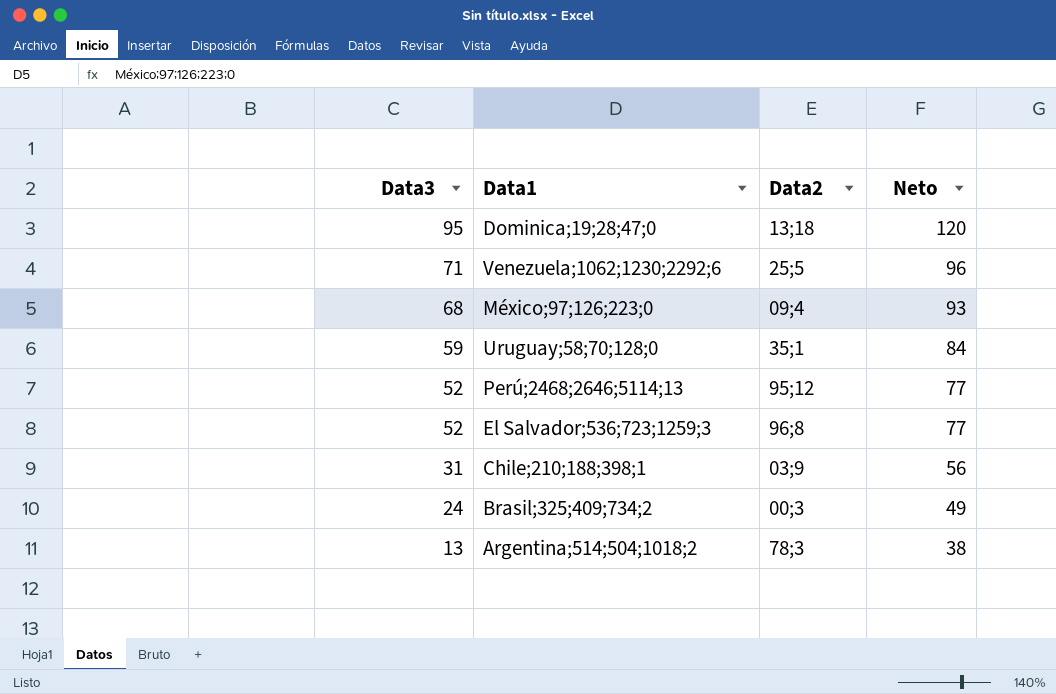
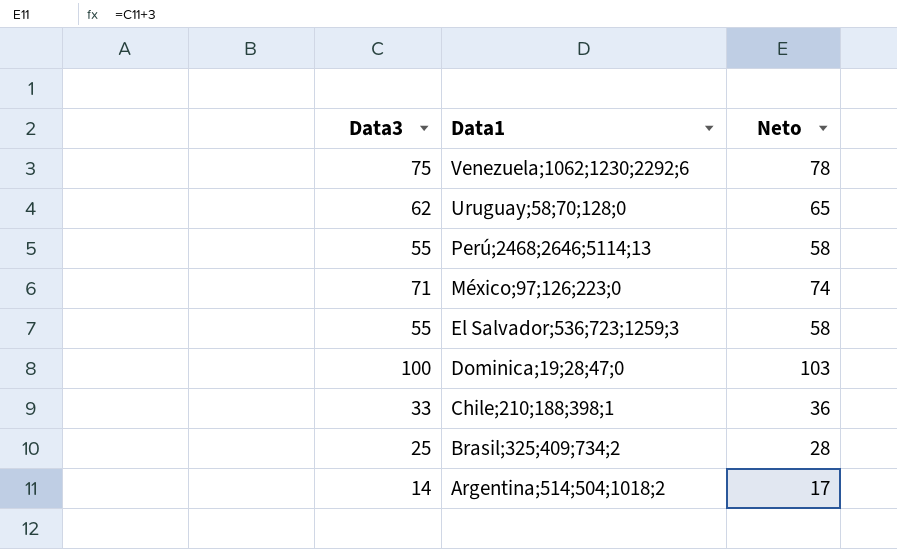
row order: Data3 descending -> Data1 descending
column Data2 | position: 3 -> none
column Neto | formula: [Data3] + 25 -> [Data3] + 3
Venezuela;1062;1230;2292;6 | Data3: 71 -> 75
Uruguay;58;70;128;0 | Data3: 59 -> 62
Perú;2468;2646;5114;13 | Data3: 52 -> 55
México;97;126;223;0 | Data3: 68 -> 71
El Salvador;536;723;1259;3 | Data3: 52 -> 55
Dominica;19;28;47;0 | Data3: 95 -> 100
Chile;210;188;398;1 | Data3: 31 -> 33
Brasil;325;409;734;2 | Data3: 24 -> 25
Argentina;514;504;1018;2 | Data3: 13 -> 14

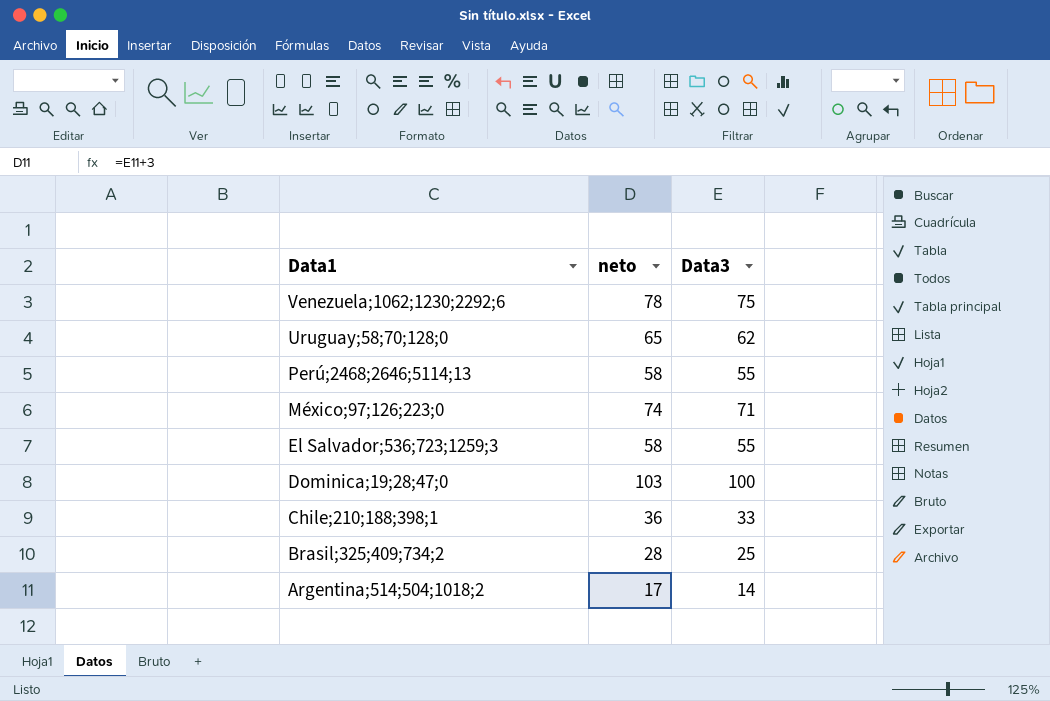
column name: Neto -> neto
column Data3 | position: 1 -> 3

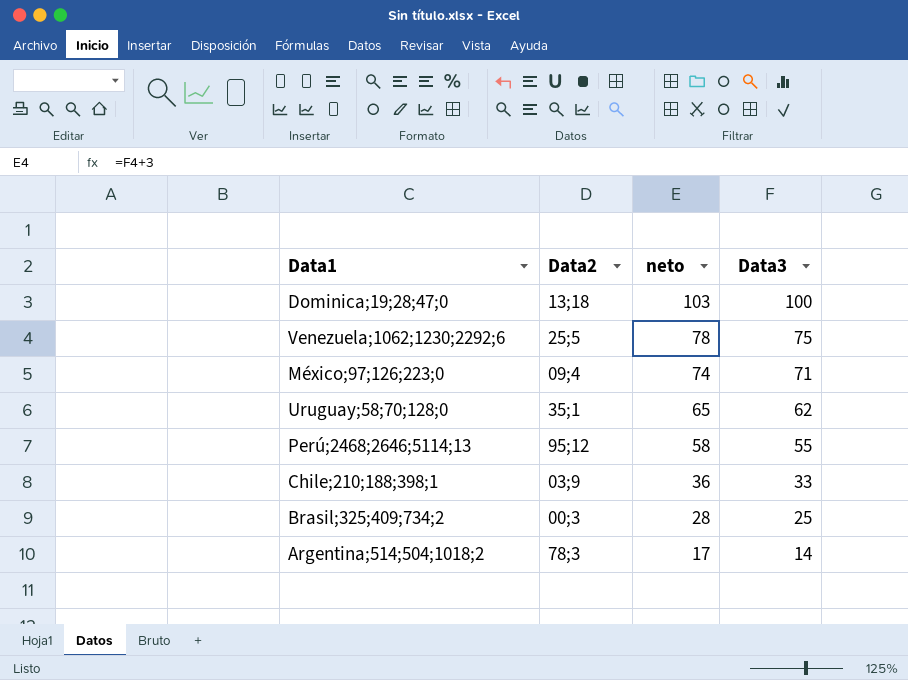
row order: Data1 descending -> neto descending
column Data2 | position: none -> 2
row El Salvador;536;723;1259;3: 58 | 55 -> none

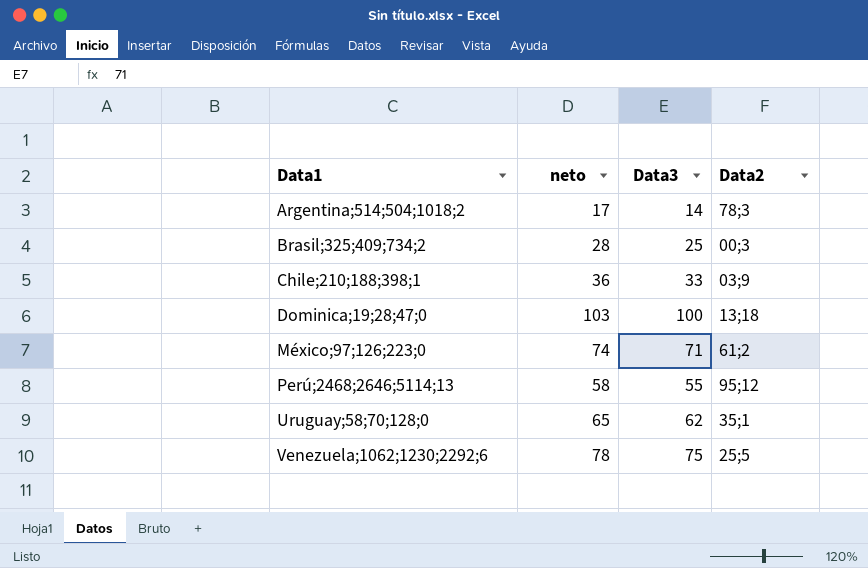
row order: neto descending -> Data1 ascending
column Data2 | position: 2 -> 4
México;97;126;223;0 | Data2: 09;4 -> 61;2

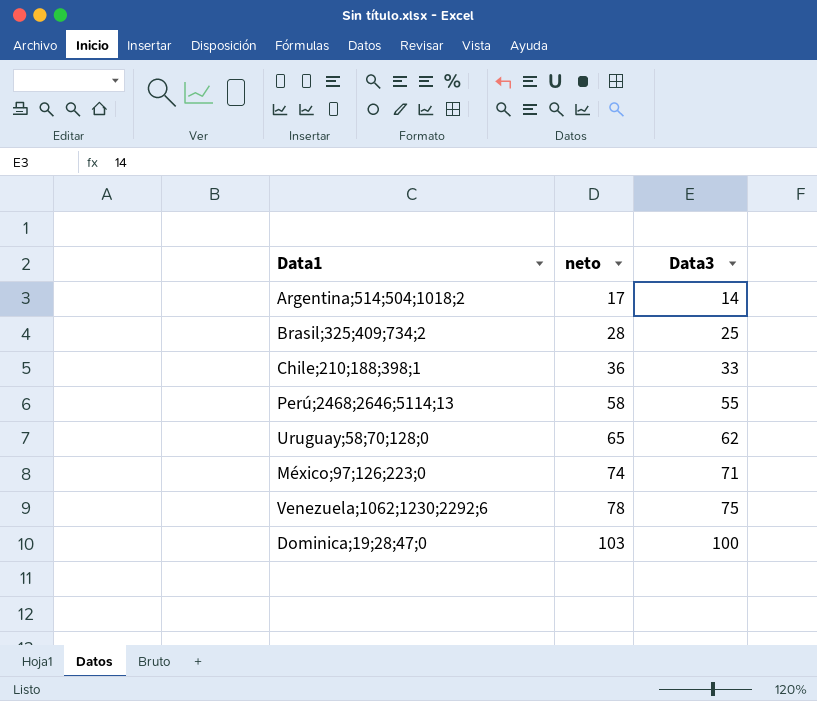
row order: Data1 ascending -> neto ascending
column Data2 | position: 4 -> none

